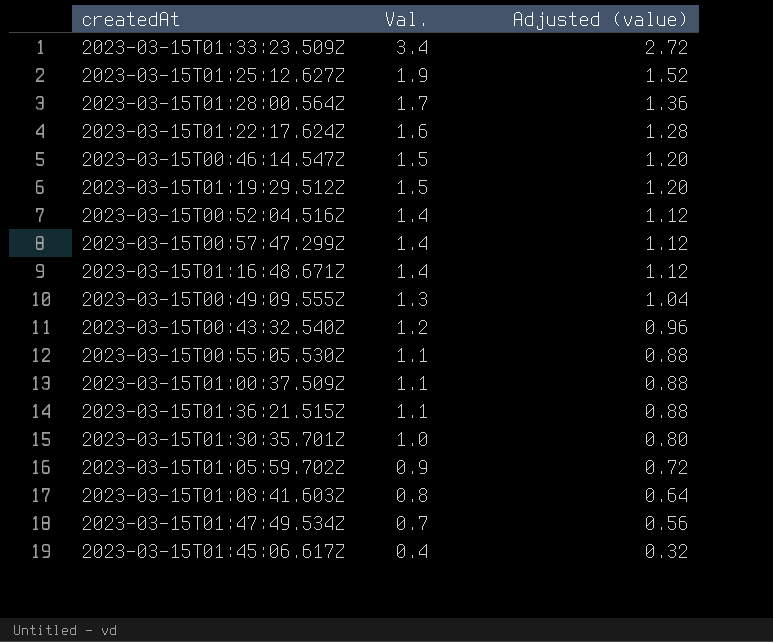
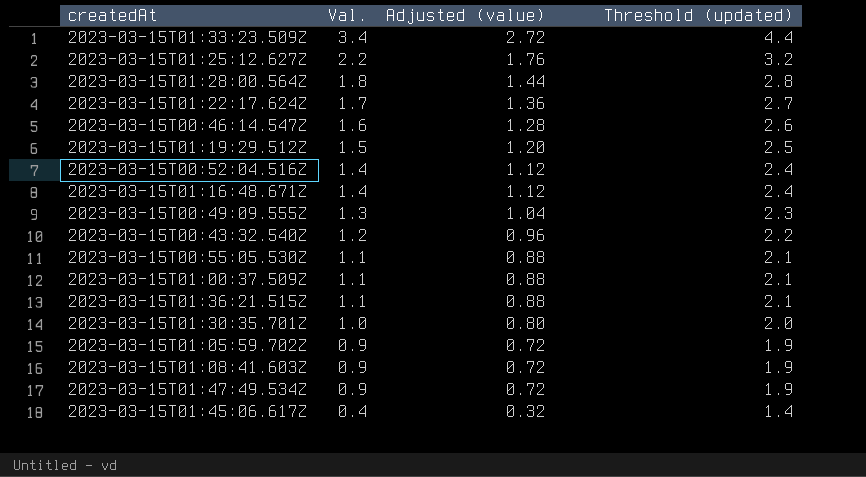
column Threshold (updated) | formula: none -> [Val.] + 1
row 2023-03-15T00:57:47.299Z: 1.4 | 1.12 -> none
2023-03-15T01:25:12.627Z | Val.: 1.9 -> 2.2
2023-03-15T01:25:12.627Z | Adjusted (value): 1.52 -> 1.76
2023-03-15T01:28:00.564Z | Val.: 1.7 -> 1.8
2023-03-15T01:28:00.564Z | Adjusted (value): 1.36 -> 1.44
2023-03-15T01:22:17.624Z | Val.: 1.6 -> 1.7
2023-03-15T01:22:17.624Z | Adjusted (value): 1.28 -> 1.36
2023-03-15T00:46:14.547Z | Val.: 1.5 -> 1.6
2023-03-15T00:46:14.547Z | Adjusted (value): 1.20 -> 1.28
2023-03-15T01:08:41.603Z | Val.: 0.8 -> 0.9
2023-03-15T01:08:41.603Z | Adjusted (value): 0.64 -> 0.72
2023-03-15T01:47:49.534Z | Val.: 0.7 -> 0.9
2023-03-15T01:47:49.534Z | Adjusted (value): 0.56 -> 0.72

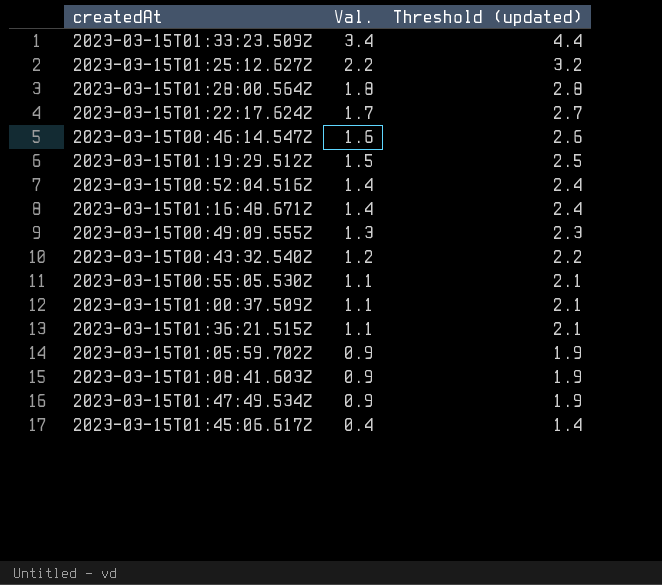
column Adjusted (value) | formula: [Val.] * 0.8 -> none
row 2023-03-15T01:30:35.701Z: 1.0 | 0.80 | 2.0 -> none

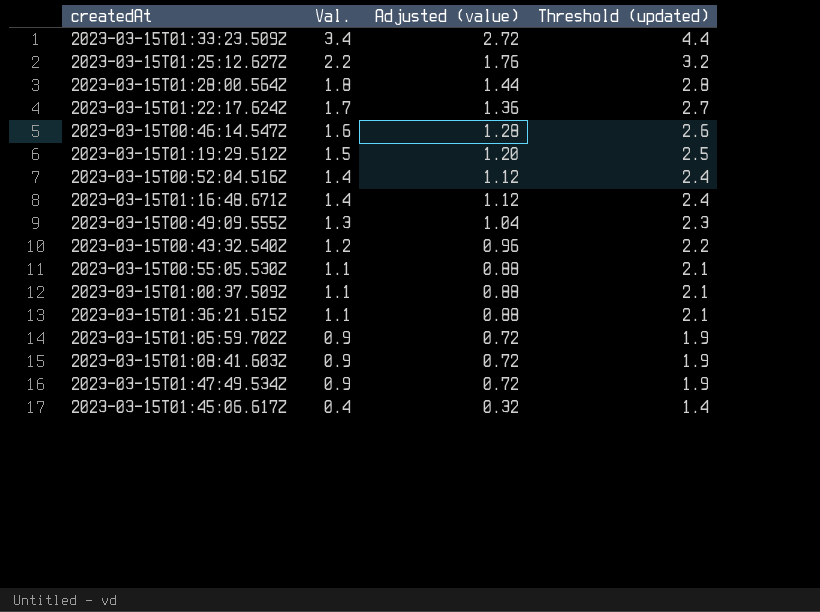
column Adjusted (value) | formula: none -> [Val.] * 0.8

